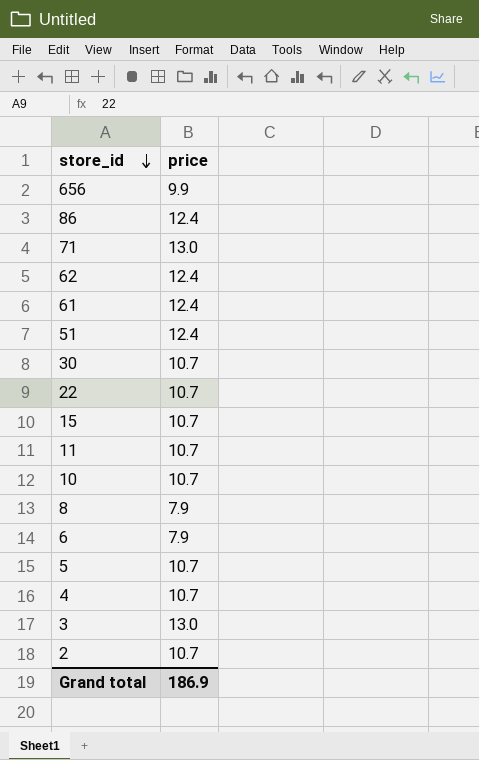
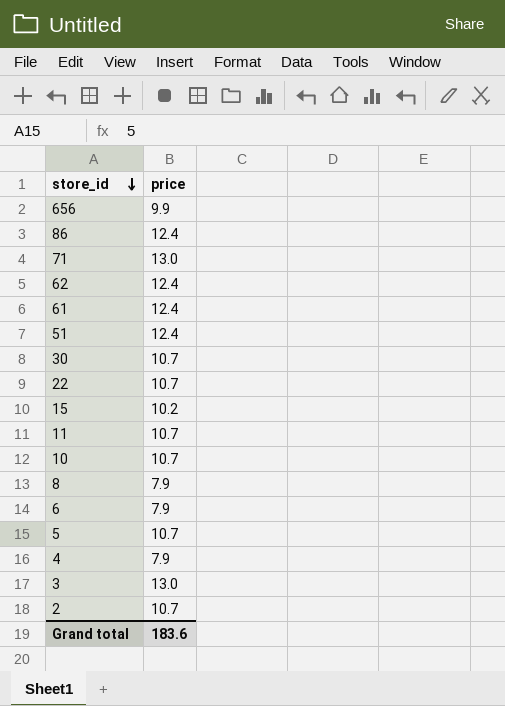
15 | price: 10.7 -> 10.2
4 | price: 10.7 -> 7.9
Grand total | price: 186.9 -> 183.6

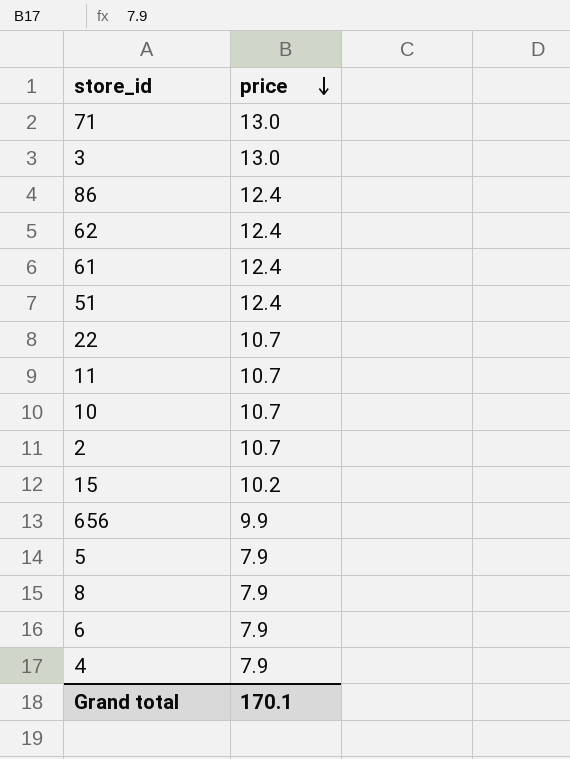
row order: store_id descending -> price descending
row 30: 10.7 -> none
5 | price: 10.7 -> 7.9
Grand total | price: 183.6 -> 170.1

